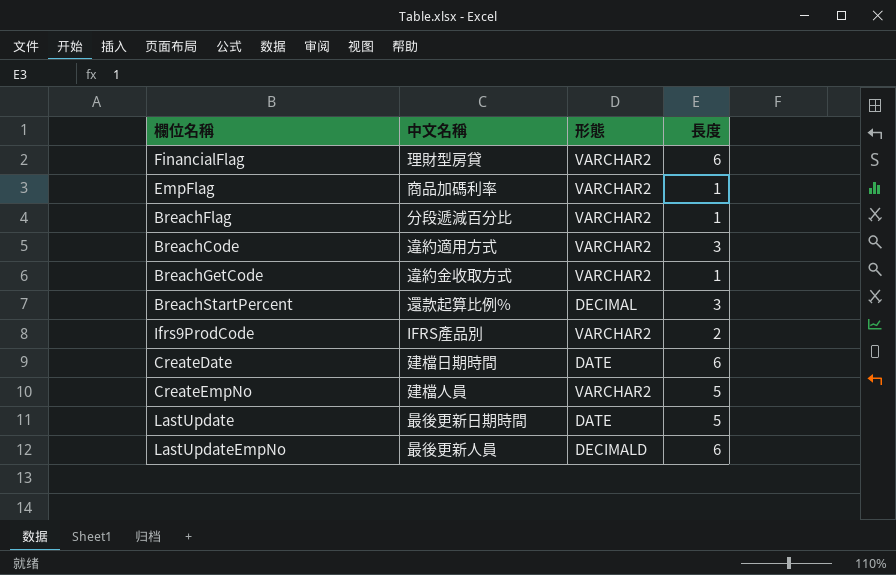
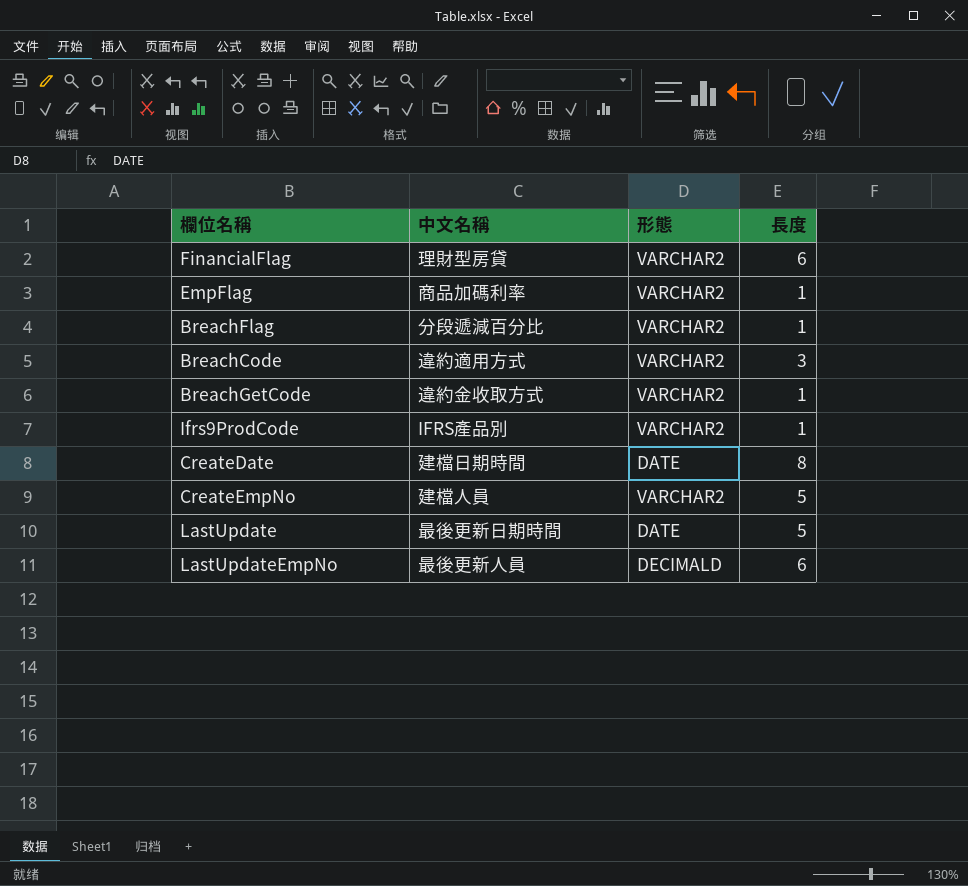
row BreachStartPercent: 還款起算比例% | DECIMAL | 3 -> none
Ifrs9ProdCode | 長度: 2 -> 1
CreateDate | 長度: 6 -> 8

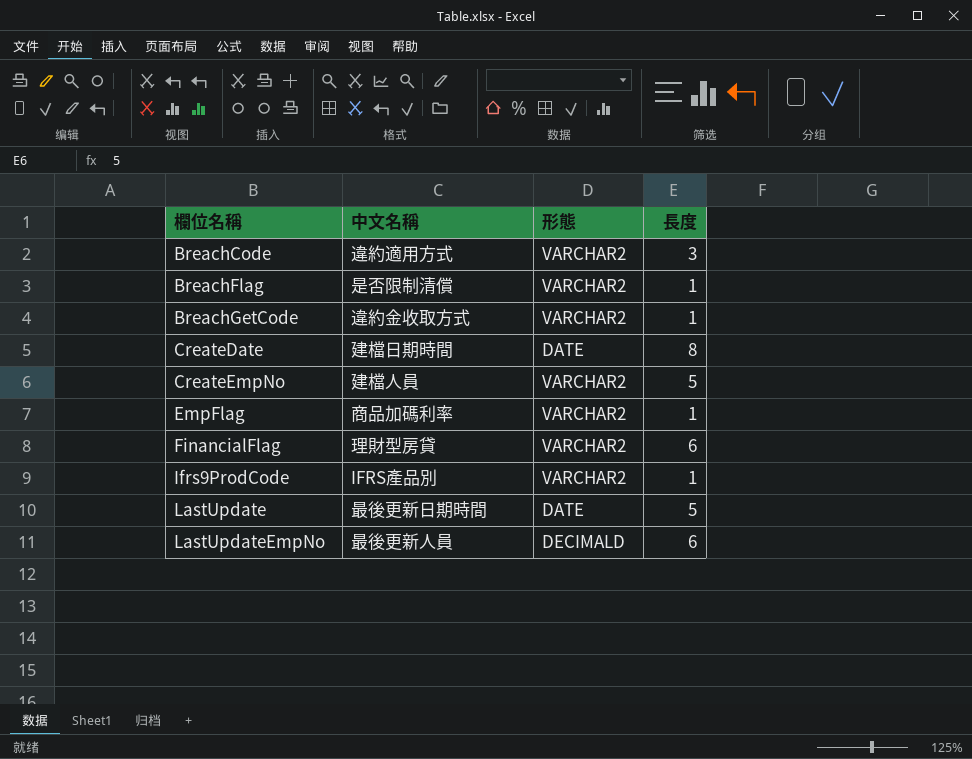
row order: none -> 欄位名稱 ascending
BreachFlag | 中文名稱: 分段遞減百分比 -> 是否限制清償

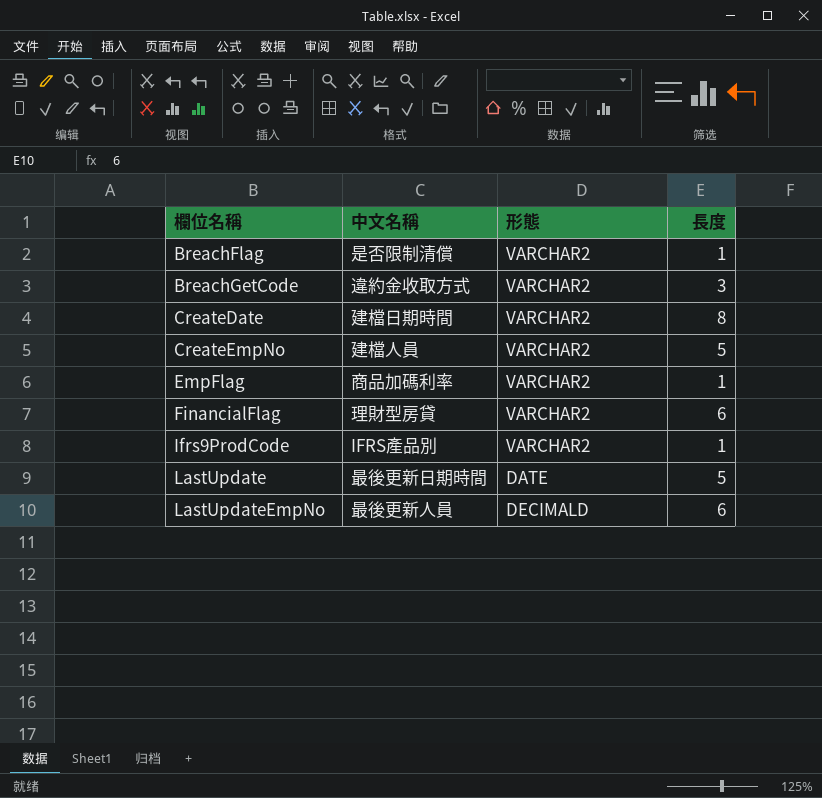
row BreachCode: 違約適用方式 | VARCHAR2 | 3 -> none
BreachGetCode | 長度: 1 -> 3
CreateDate | 形態: DATE -> VARCHAR2

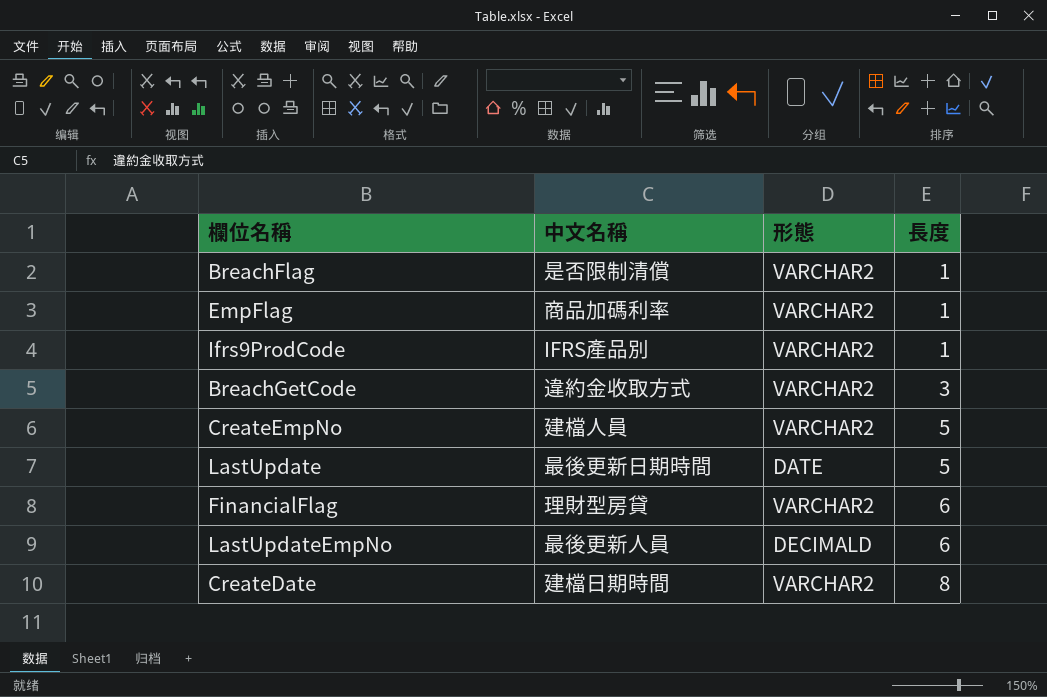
row order: 欄位名稱 ascending -> 長度 ascending

